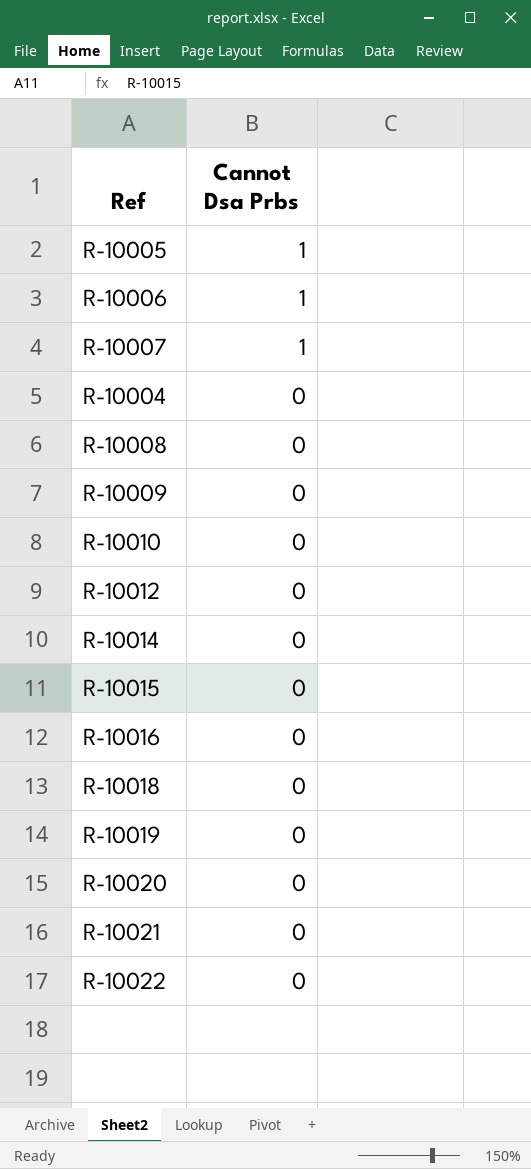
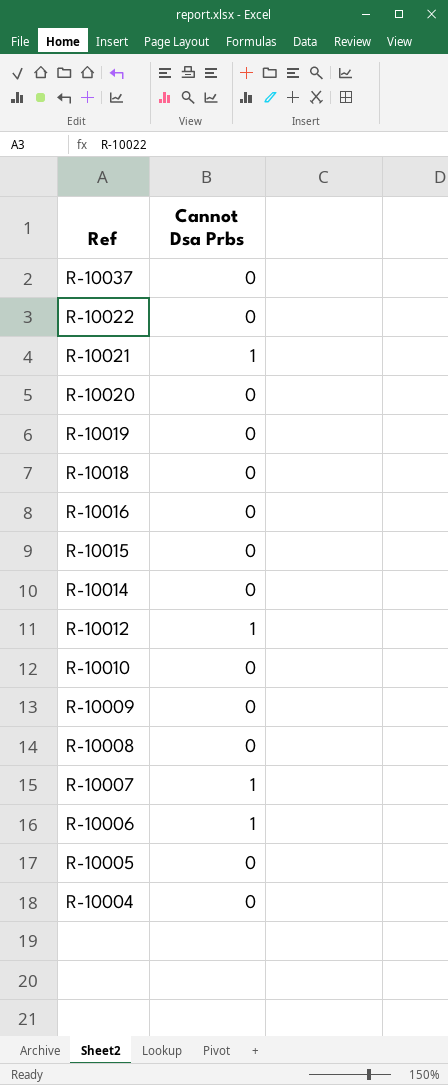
row order: Cannot Dsa Prbs descending -> Ref descending
row R-10037: none -> 0
R-10021 | Cannot Dsa Prbs: 0 -> 1
R-10012 | Cannot Dsa Prbs: 0 -> 1
R-10005 | Cannot Dsa Prbs: 1 -> 0

